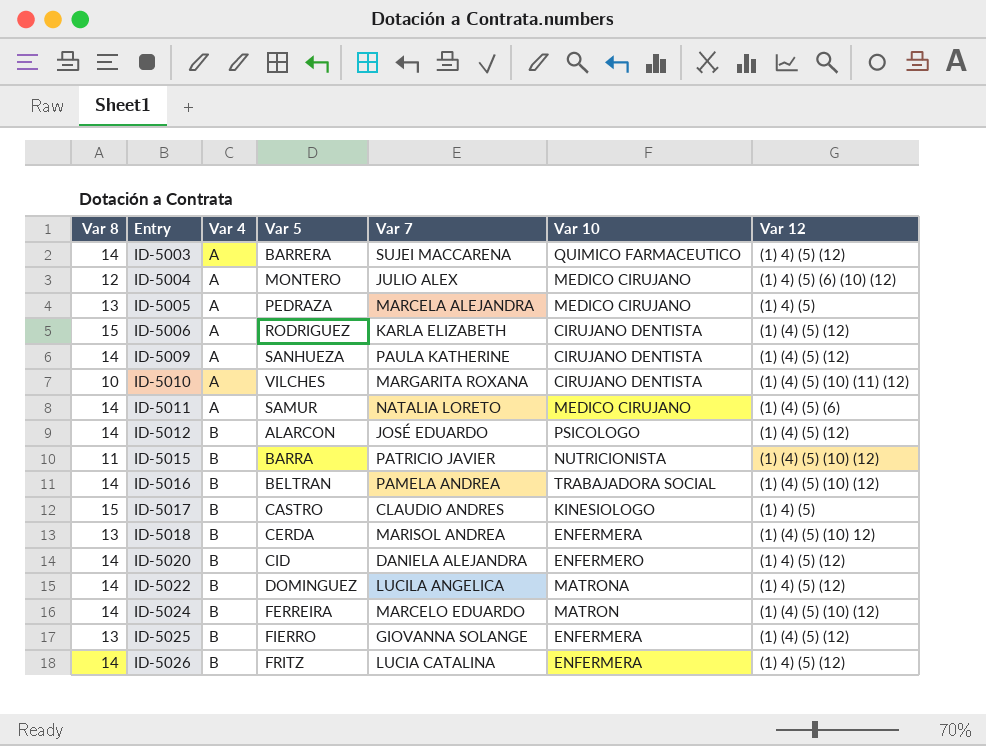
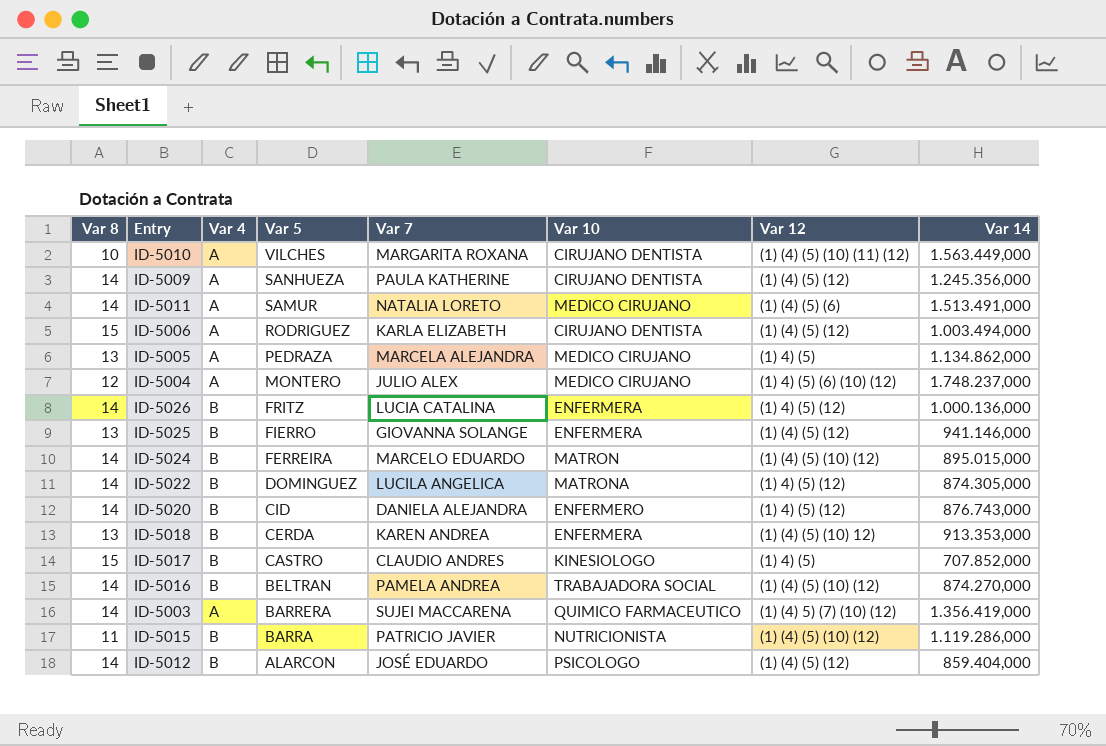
row order: Entry ascending -> Var 5 descending
column Var 14 | position: none -> 8
ID-5018 | Var 7: MARISOL ANDREA -> KAREN ANDREA
ID-5003 | Var 12: (1) 4) (5) (12) -> (1) (4) 5) (7) (10) (12)

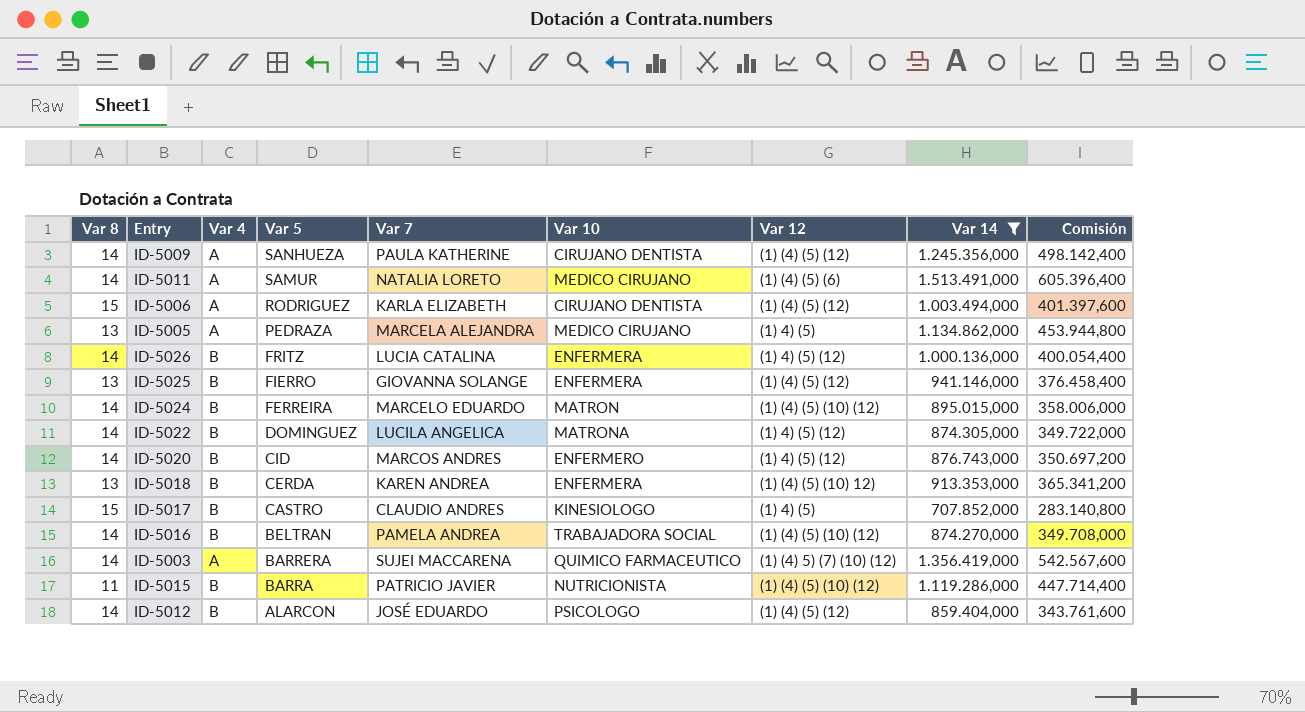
filter: none -> Var 14 <= 1.513.491,000
column Comisión | formula: none -> [Var 14] * 0,4
ID-5020 | Var 7: DANIELA ALEJANDRA -> MARCOS ANDRES

